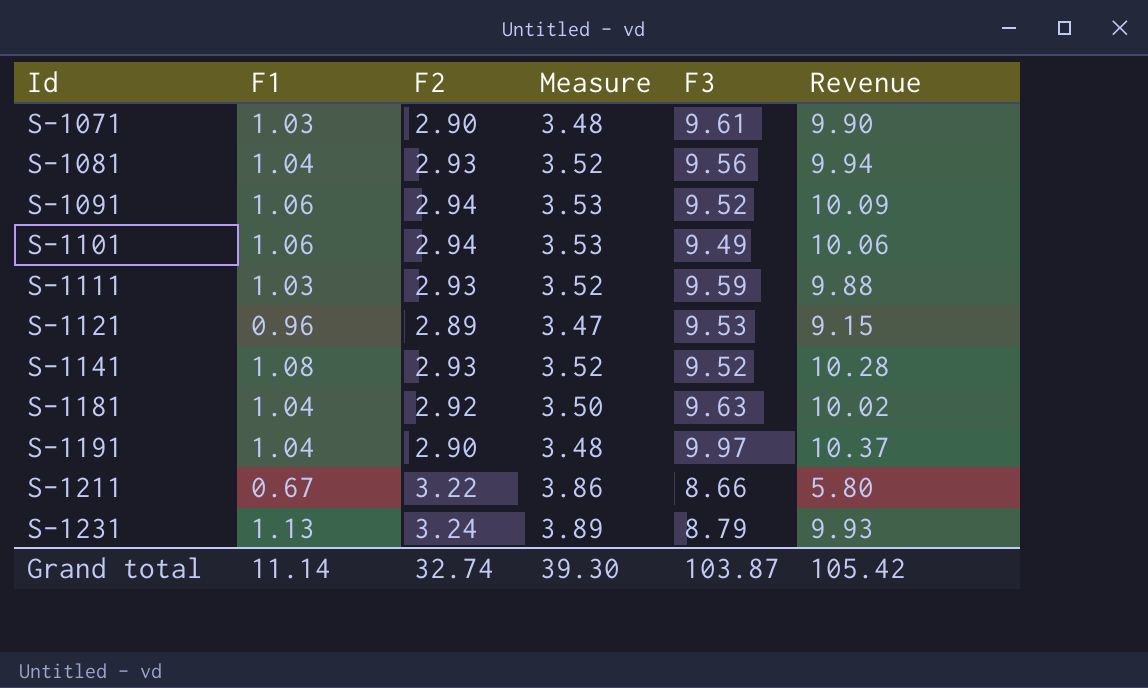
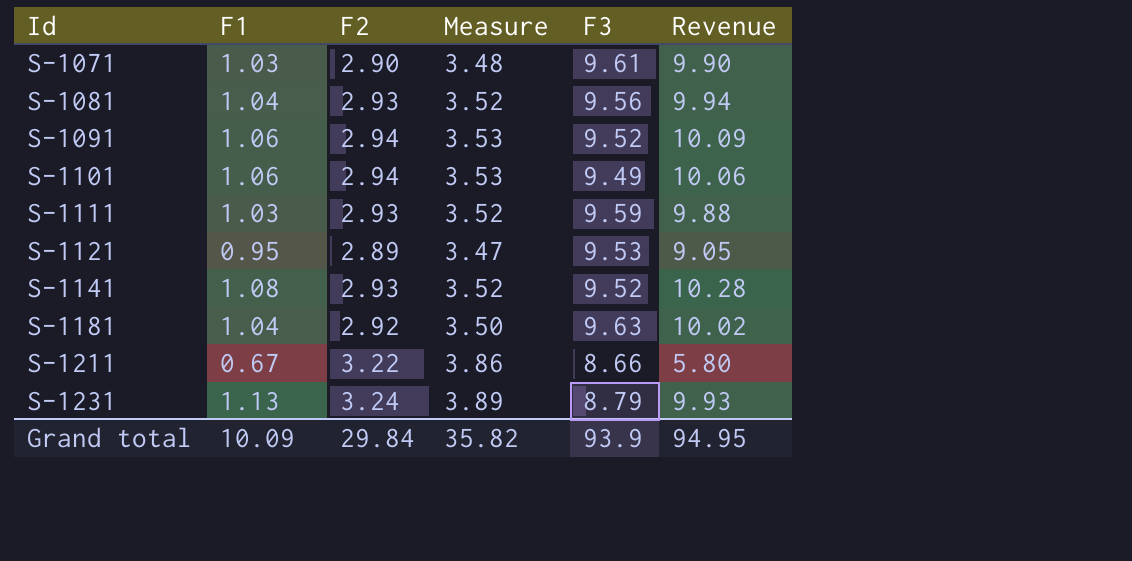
row S-1191: 1.04 | 2.90 | 3.48 | 9.97 | 10.37 -> none
S-1121 | F1: 0.96 -> 0.95
S-1121 | Revenue: 9.15 -> 9.05
Grand total | F1: 11.14 -> 10.09
Grand total | F2: 32.74 -> 29.84
Grand total | Measure: 39.30 -> 35.82
Grand total | F3: 103.87 -> 93.9
Grand total | Revenue: 105.42 -> 94.95

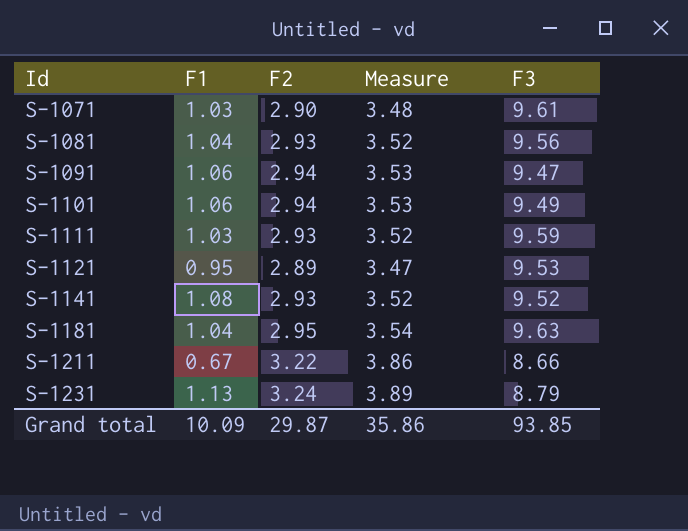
column Revenue | formula: [F1] * [F3] -> none
S-1091 | F3: 9.52 -> 9.47
S-1181 | F2: 2.92 -> 2.95
S-1181 | Measure: 3.50 -> 3.54
Grand total | F2: 29.84 -> 29.87
Grand total | Measure: 35.82 -> 35.86
Grand total | F3: 93.9 -> 93.85

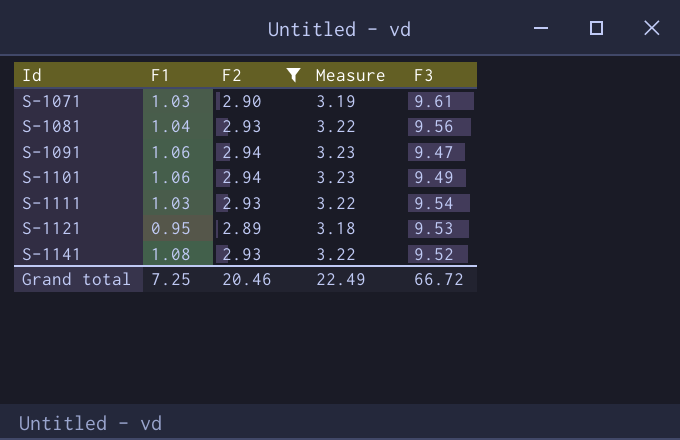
filter: none -> F2 <= 2.94
column Measure | formula: [F2] * 1.2 -> [F2] * 1.1
S-1111 | F3: 9.59 -> 9.54
Grand total | F1: 10.09 -> 7.25
Grand total | F2: 29.87 -> 20.46
Grand total | Measure: 35.86 -> 22.49
Grand total | F3: 93.85 -> 66.72

